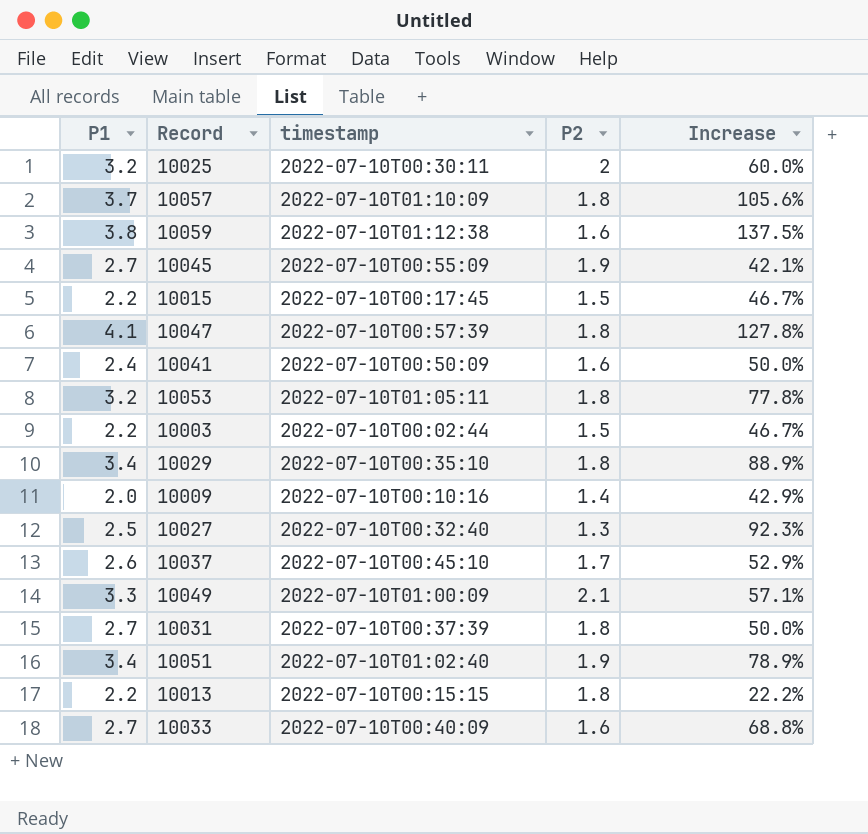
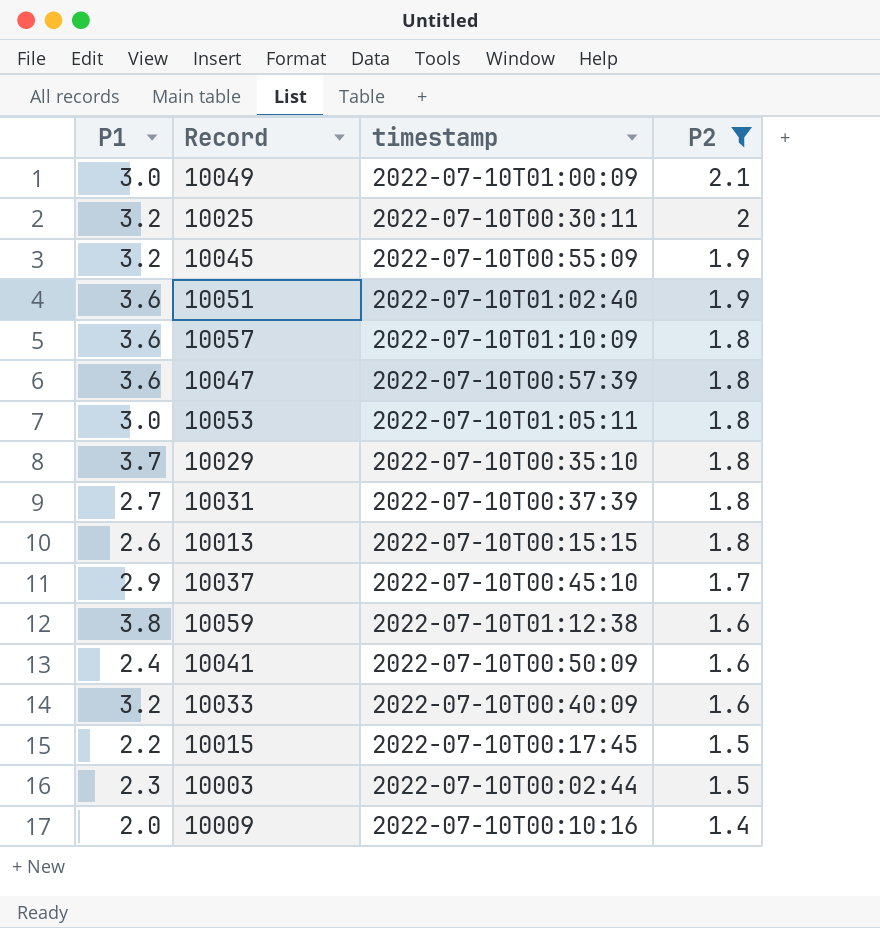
filter: none -> P2 != 1.3
row order: none -> P2 descending
column Increase | formula: ([P1] - [P2]) / [P2] -> none
10049 | P1: 3.3 -> 3.0
10045 | P1: 2.7 -> 3.2
10051 | P1: 3.4 -> 3.6
10057 | P1: 3.7 -> 3.6
10047 | P1: 4.1 -> 3.6
10053 | P1: 3.2 -> 3.0
10029 | P1: 3.4 -> 3.7
10013 | P1: 2.2 -> 2.6
10037 | P1: 2.6 -> 2.9
10033 | P1: 2.7 -> 3.2
10003 | P1: 2.2 -> 2.3

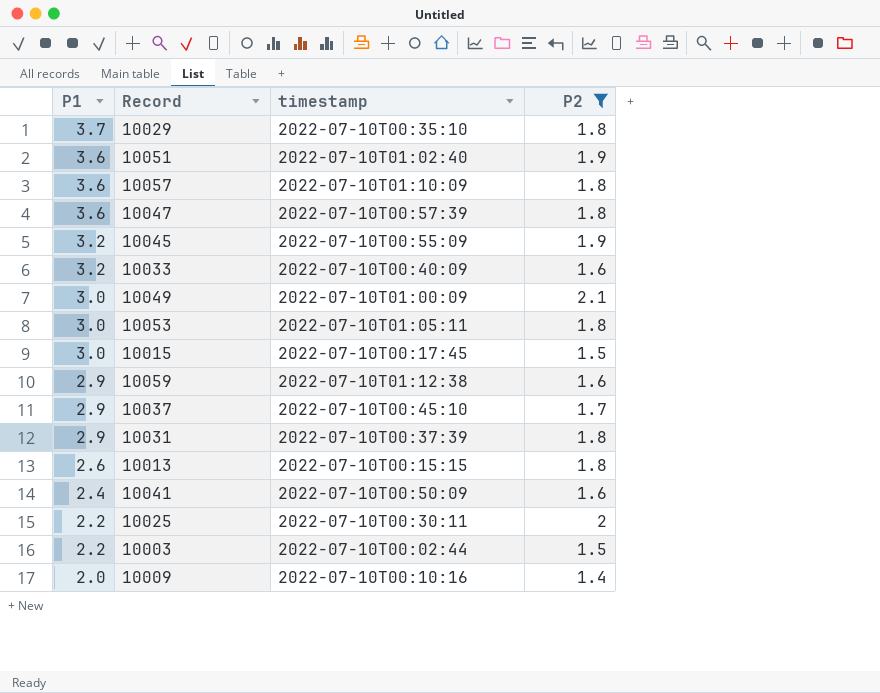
row order: P2 descending -> P1 descending
10015 | P1: 2.2 -> 3.0
10059 | P1: 3.8 -> 2.9
10031 | P1: 2.7 -> 2.9
10025 | P1: 3.2 -> 2.2
10003 | P1: 2.3 -> 2.2

